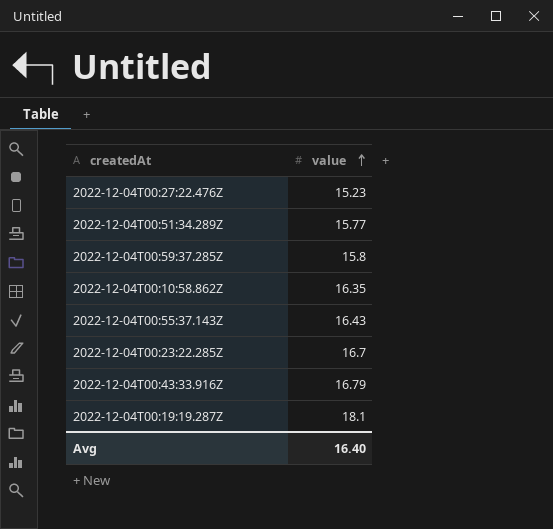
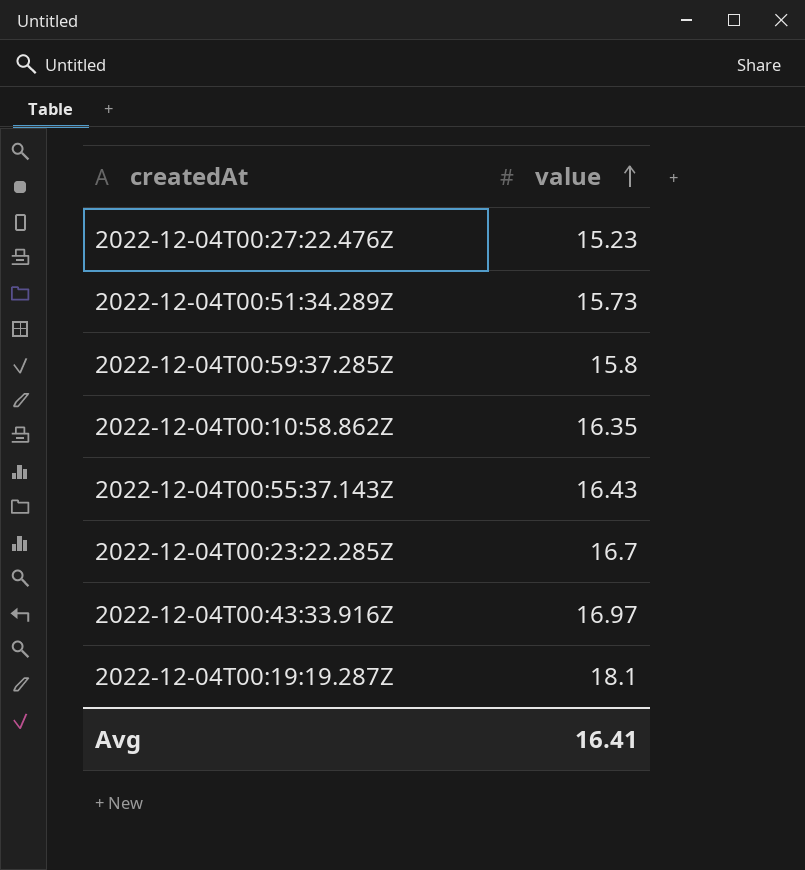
2022-12-04T00:51:34.289Z | value: 15.77 -> 15.73
2022-12-04T00:43:33.916Z | value: 16.79 -> 16.97
Avg | value: 16.40 -> 16.41

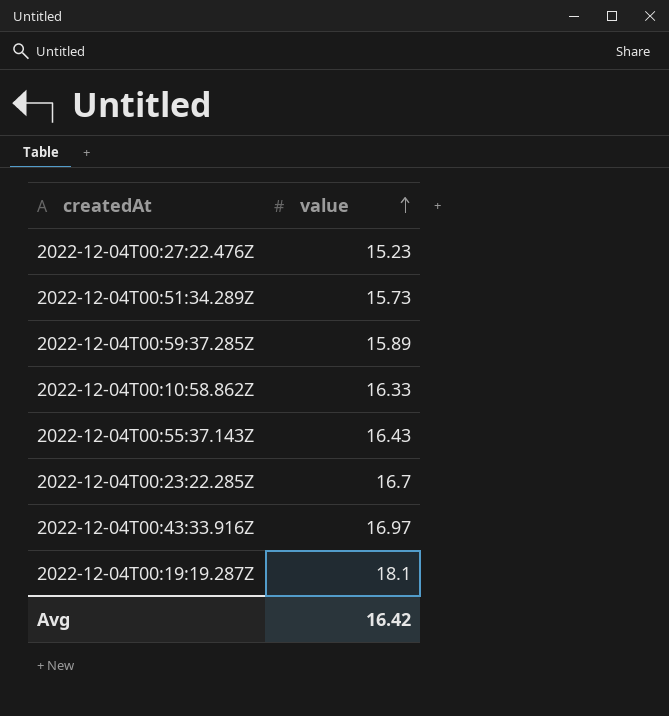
2022-12-04T00:59:37.285Z | value: 15.8 -> 15.89
2022-12-04T00:10:58.862Z | value: 16.35 -> 16.33
Avg | value: 16.41 -> 16.42

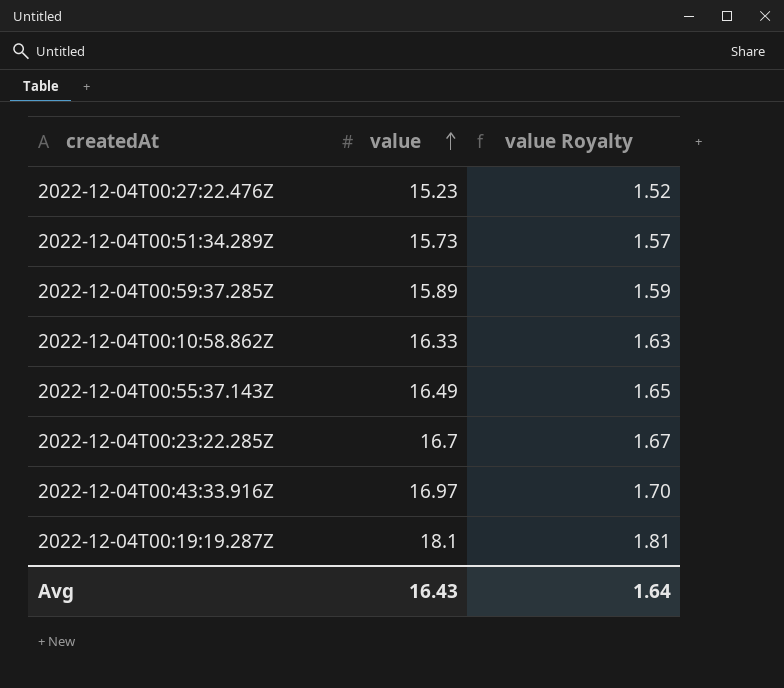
column value Royalty | formula: none -> [value] * 0.1
2022-12-04T00:55:37.143Z | value: 16.43 -> 16.49
Avg | value: 16.42 -> 16.43

